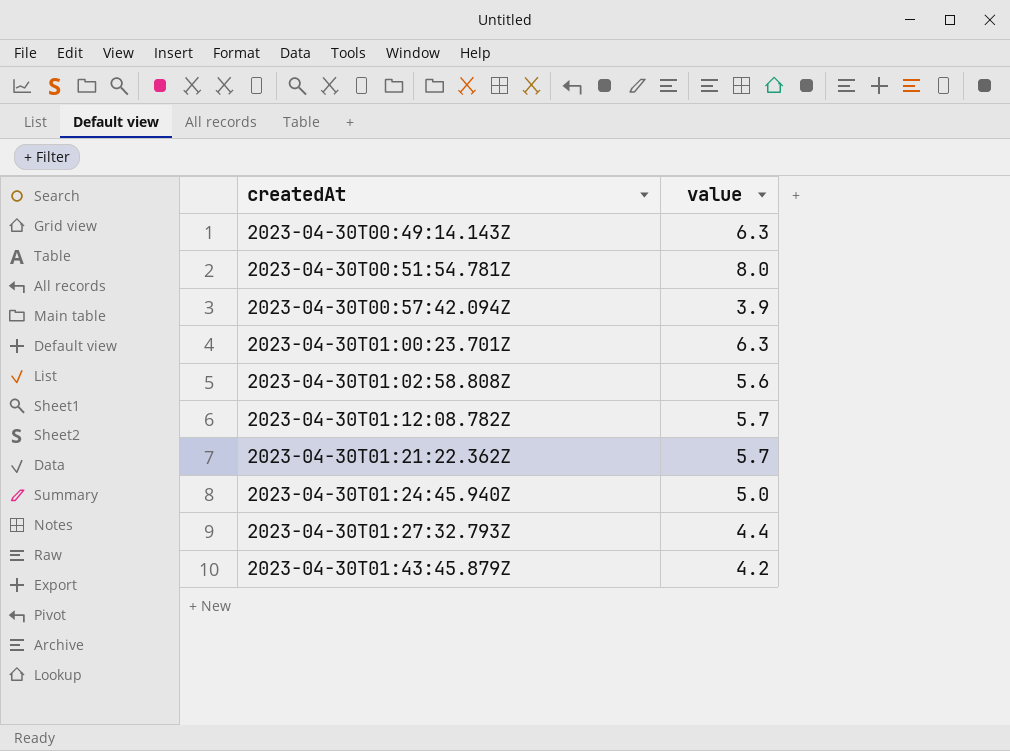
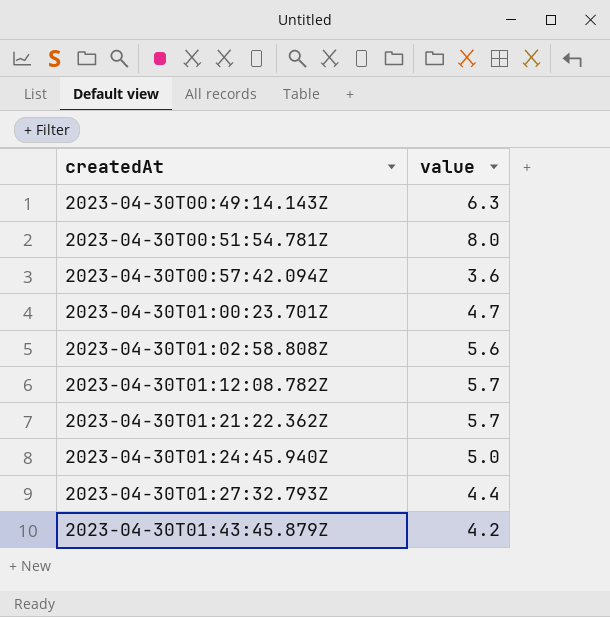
2023-04-30T00:57:42.094Z | value: 3.9 -> 3.6
2023-04-30T01:00:23.701Z | value: 6.3 -> 4.7

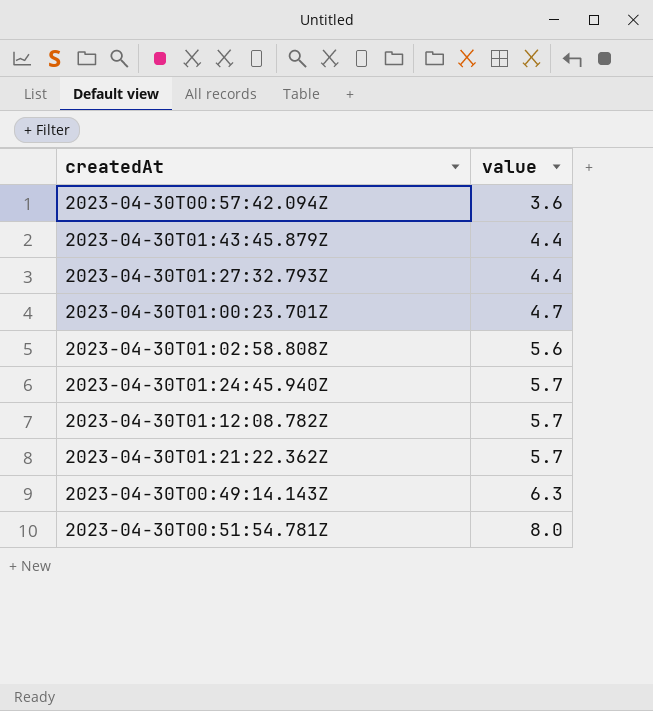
row order: createdAt ascending -> value ascending
2023-04-30T01:43:45.879Z | value: 4.2 -> 4.4
2023-04-30T01:24:45.940Z | value: 5.0 -> 5.7

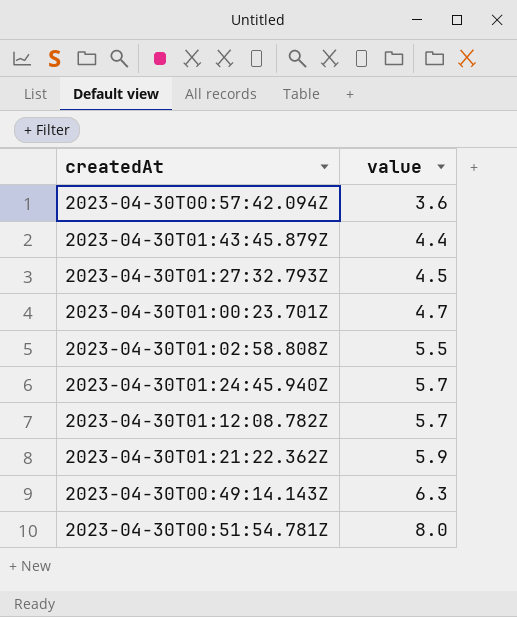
2023-04-30T01:27:32.793Z | value: 4.4 -> 4.5
2023-04-30T01:02:58.808Z | value: 5.6 -> 5.5
2023-04-30T01:21:22.362Z | value: 5.7 -> 5.9

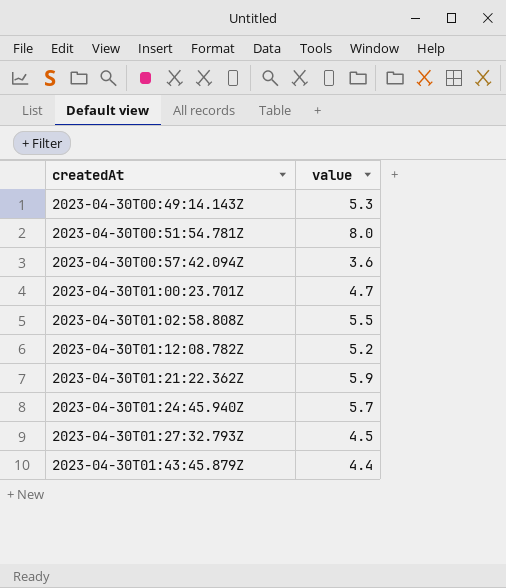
row order: value ascending -> createdAt ascending
2023-04-30T00:49:14.143Z | value: 6.3 -> 5.3
2023-04-30T01:12:08.782Z | value: 5.7 -> 5.2

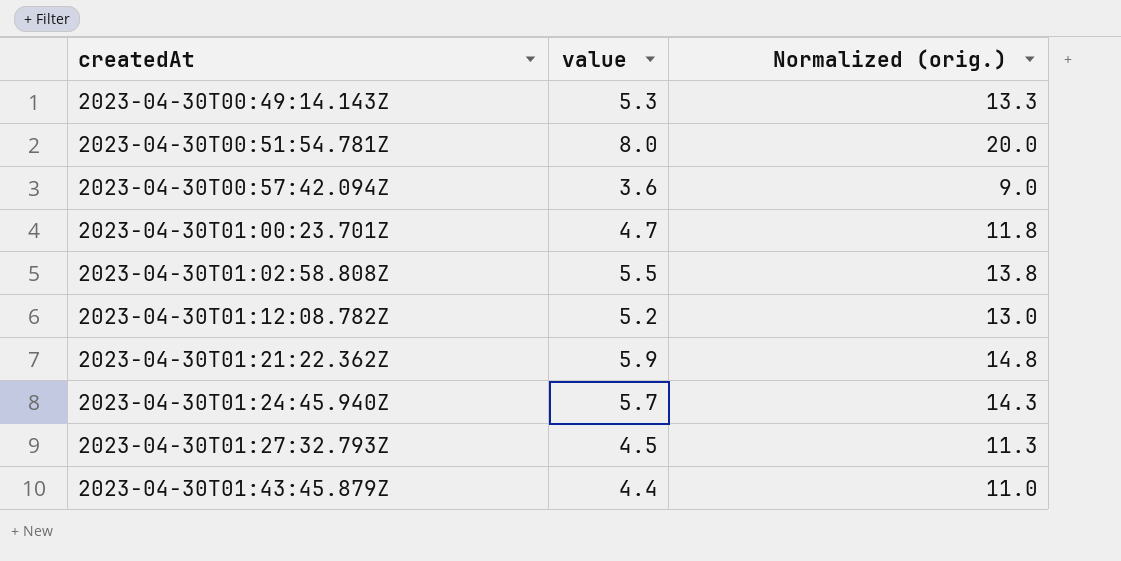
column Normalized (orig.) | formula: none -> [value] * 2.5

